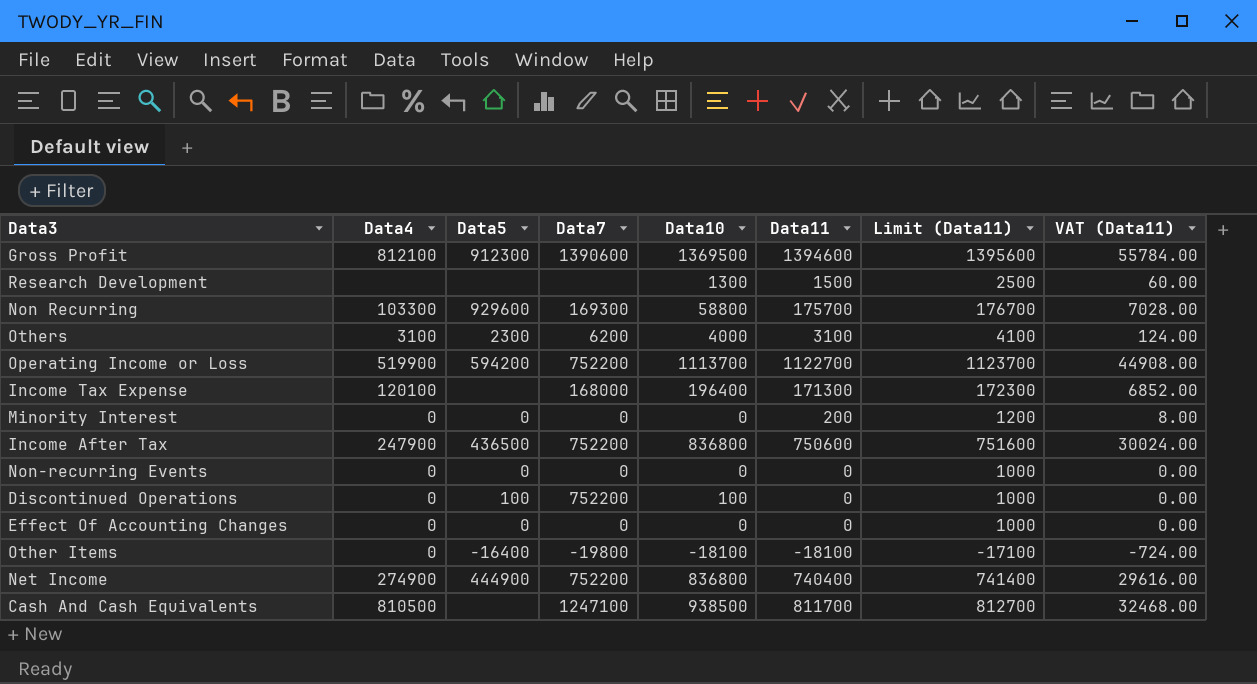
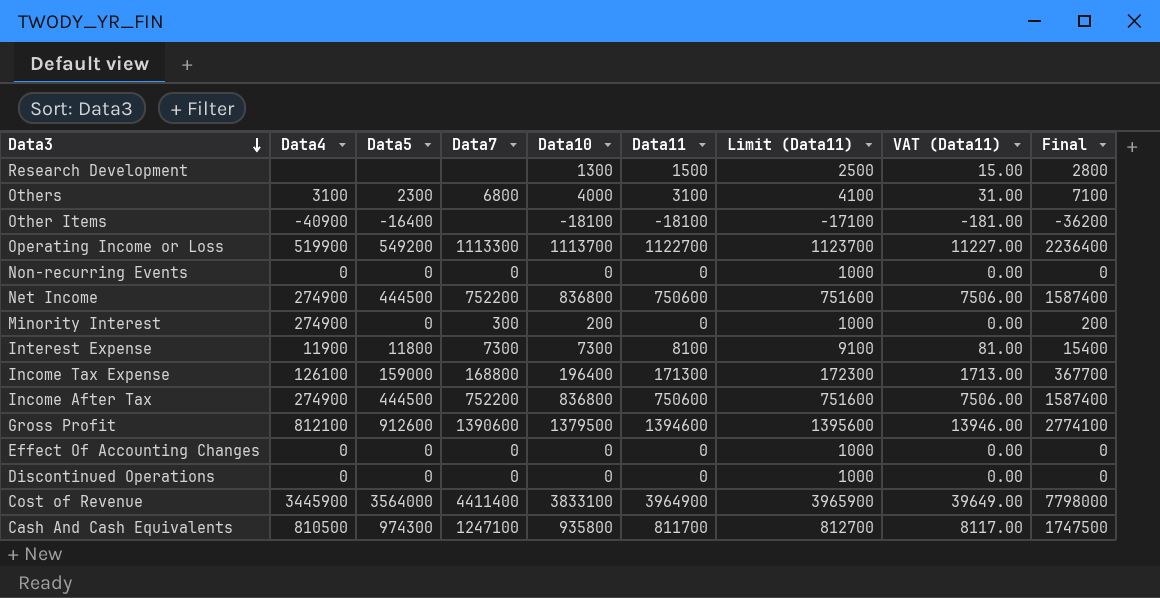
row order: none -> Data3 descending
column VAT (Data11) | formula: [Data11] * 0.04 -> [Data11] * 0.01
column Final | formula: none -> [Data10] + [Data11]
row Non Recurring: 103300 | 929600 | 169300 | 58800 | 175700 | 176700 | 7028.00 -> none
Others | Data7: 6200 -> 6800
Other Items | Data4: 0 -> -40900
Other Items | Data7: -19800 -> none
Operating Income or Loss | Data5: 594200 -> 549200
Operating Income or Loss | Data7: 752200 -> 1113300
Net Income | Data5: 444900 -> 444500
Net Income | Data11: 740400 -> 750600
Net Income | Limit (Data11): 741400 -> 751600
Minority Interest | Data4: 0 -> 274900
Minority Interest | Data7: 0 -> 300
Minority Interest | Data10: 0 -> 200
Minority Interest | Data11: 200 -> 0
Minority Interest | Limit (Data11): 1200 -> 1000
row Interest Expense: none -> 11900 | 11800 | 7300 | 7300 | 8100 | 9100 | 81.00 | 15400
Income Tax Expense | Data4: 120100 -> 126100
Income Tax Expense | Data5: none -> 159000
Income Tax Expense | Data7: 168000 -> 168800
Income After Tax | Data4: 247900 -> 274900
Income After Tax | Data5: 436500 -> 444500
Gross Profit | Data5: 912300 -> 912600
Gross Profit | Data10: 1369500 -> 1379500
Discontinued Operations | Data5: 100 -> 0
Discontinued Operations | Data7: 752200 -> 0
Discontinued Operations | Data10: 100 -> 0
row Cost of Revenue: none -> 3445900 | 3564000 | 4411400 | 3833100 | 3964900 | 3965900 | 39649.00 | 7798000
Cash And Cash Equivalents | Data5: none -> 974300
Cash And Cash Equivalents | Data10: 938500 -> 935800

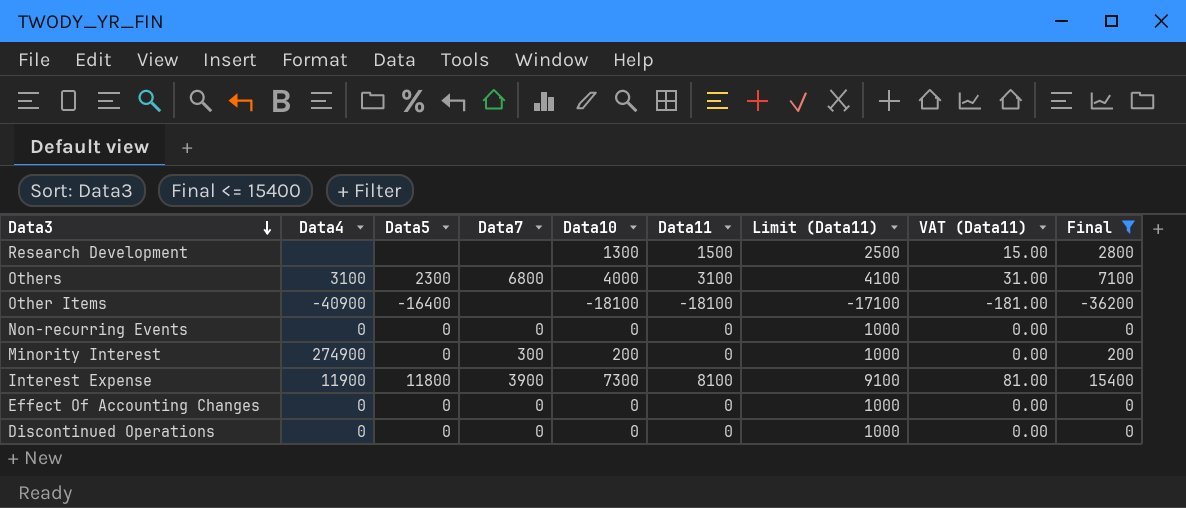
filter: none -> Final <= 15400
Interest Expense | Data7: 7300 -> 3900

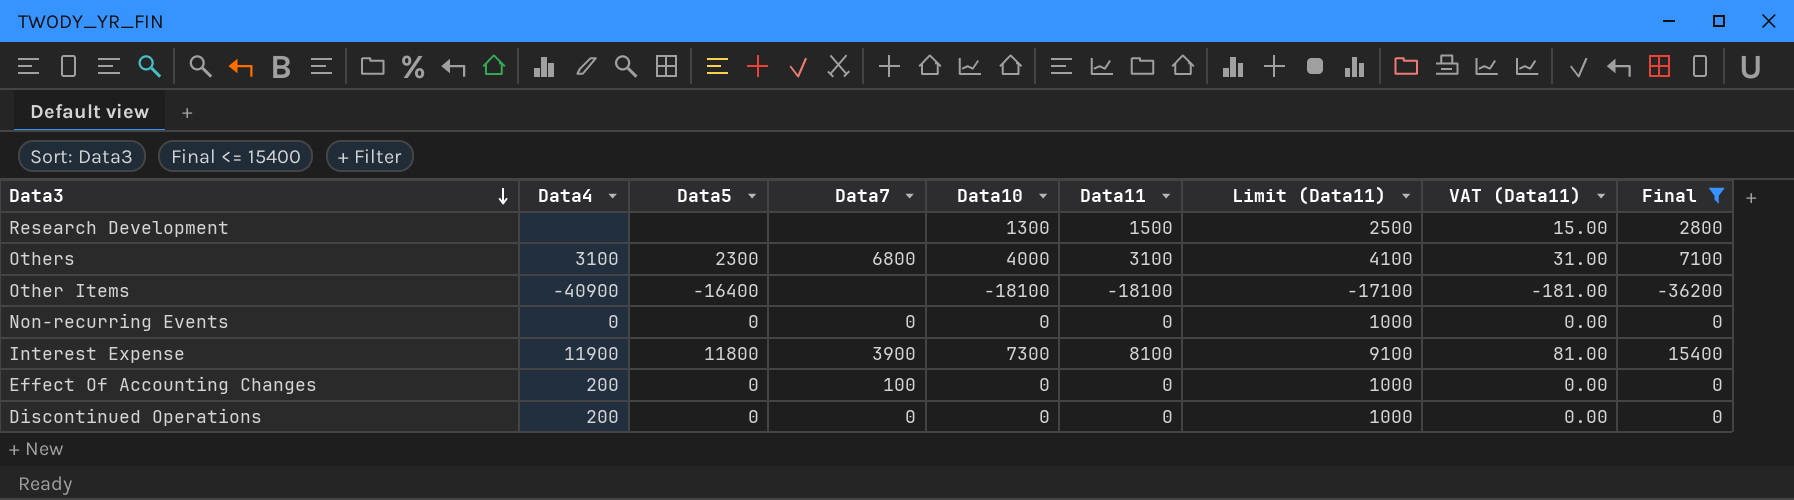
row Minority Interest: 274900 | 0 | 300 | 200 | 0 | 1000 | 0.00 | 200 -> none
Effect Of Accounting Changes | Data4: 0 -> 200
Effect Of Accounting Changes | Data7: 0 -> 100
Discontinued Operations | Data4: 0 -> 200

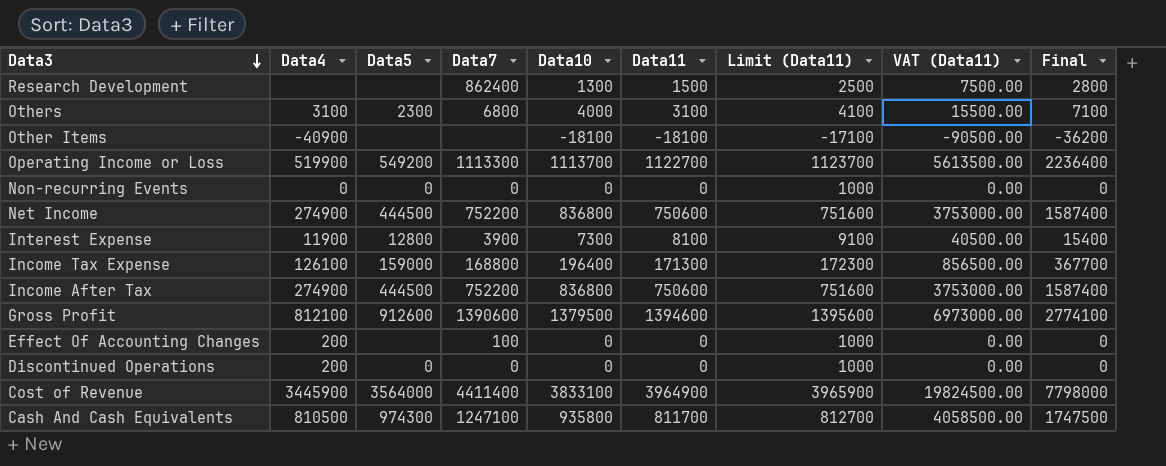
filter: Final <= 15400 -> none
column VAT (Data11) | formula: [Data11] * 0.01 -> [Data11] * 5
Research Development | Data7: none -> 862400
Other Items | Data5: -16400 -> none
Interest Expense | Data5: 11800 -> 12800
Effect Of Accounting Changes | Data5: 0 -> none

